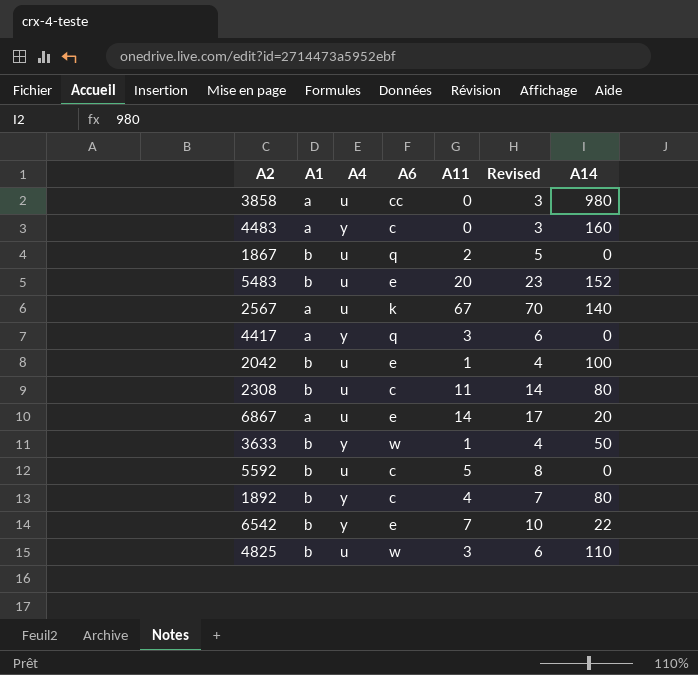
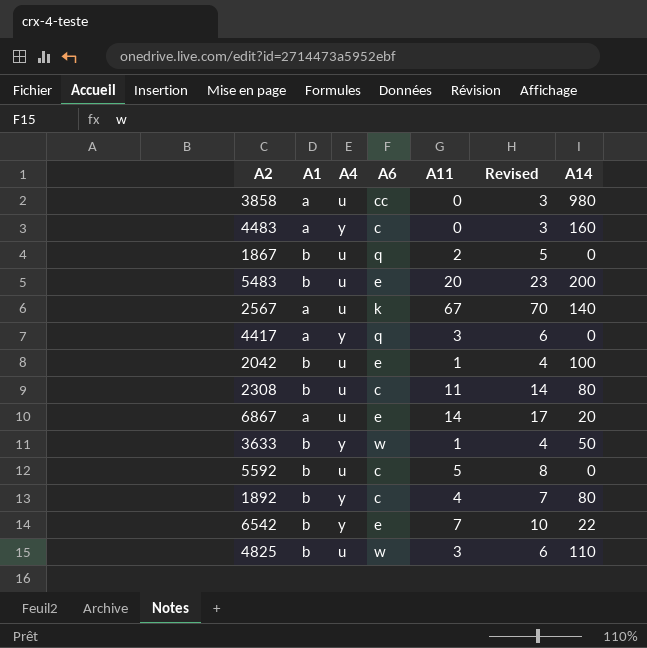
5483 | A14: 152 -> 200

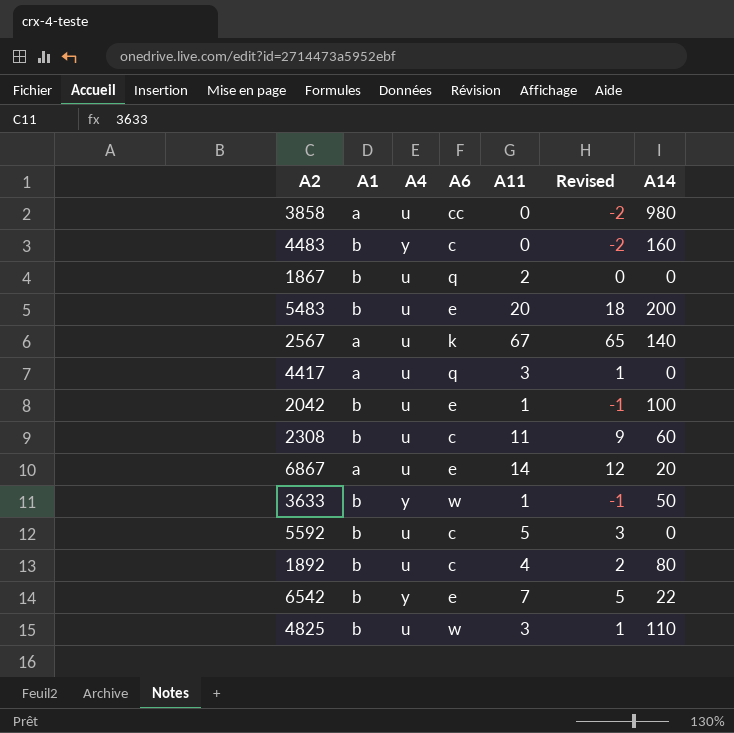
column Revised | formula: [A11] + 3 -> [A11] - 2
4483 | A1: a -> b
4417 | A4: y -> u
2308 | A14: 80 -> 60
1892 | A4: y -> u

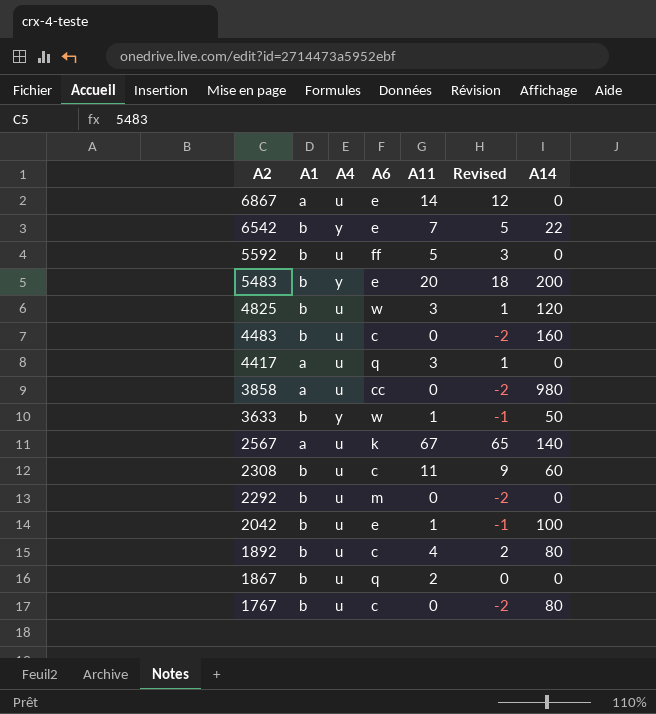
row order: none -> A2 descending
6867 | A14: 20 -> 0
5592 | A6: c -> ff
5483 | A4: u -> y
4825 | A14: 110 -> 120
4483 | A4: y -> u
row 2292: none -> b | u | m | 0 | -2 | 0
row 1767: none -> b | u | c | 0 | -2 | 80

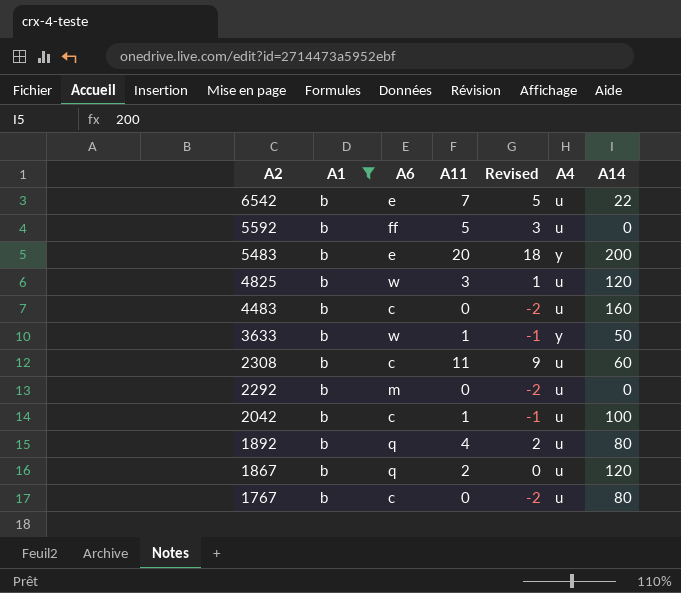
filter: none -> A1 = b
column A4 | position: 3 -> 6
6542 | A4: y -> u
2042 | A6: e -> c
1892 | A6: c -> q
1867 | A14: 0 -> 120

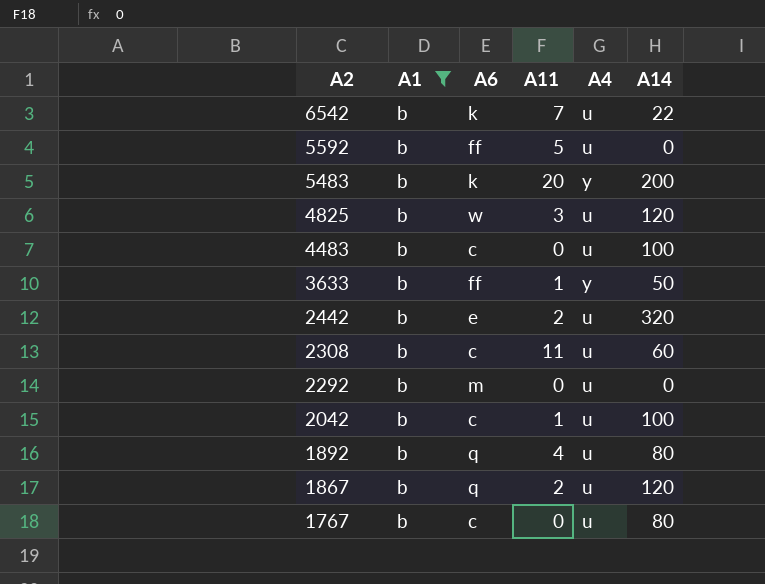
column Revised | formula: [A11] - 2 -> none
6542 | A6: e -> k
5483 | A6: e -> k
4483 | A14: 160 -> 100
3633 | A6: w -> ff
row 2442: none -> b | e | 2 | u | 320

